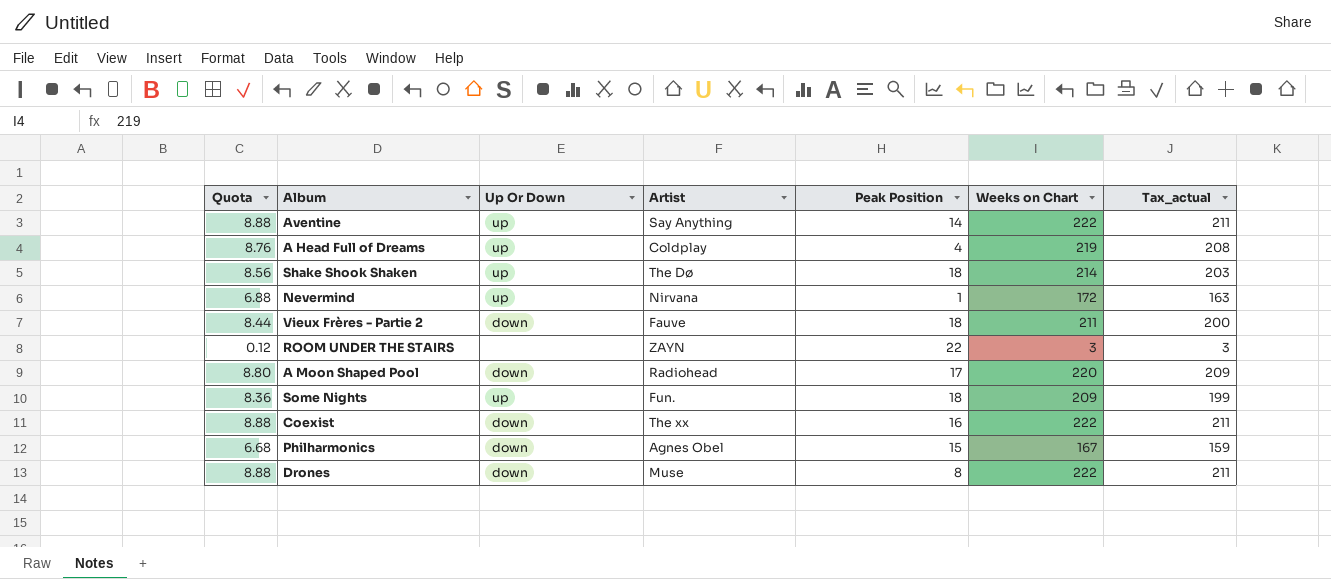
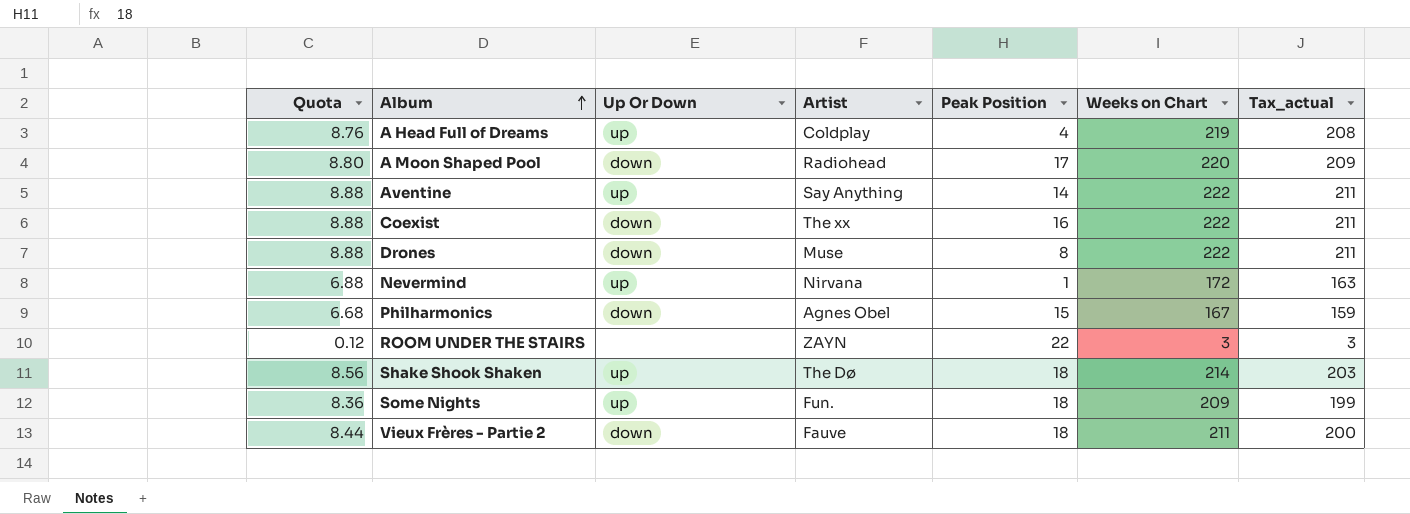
row order: none -> Album ascending

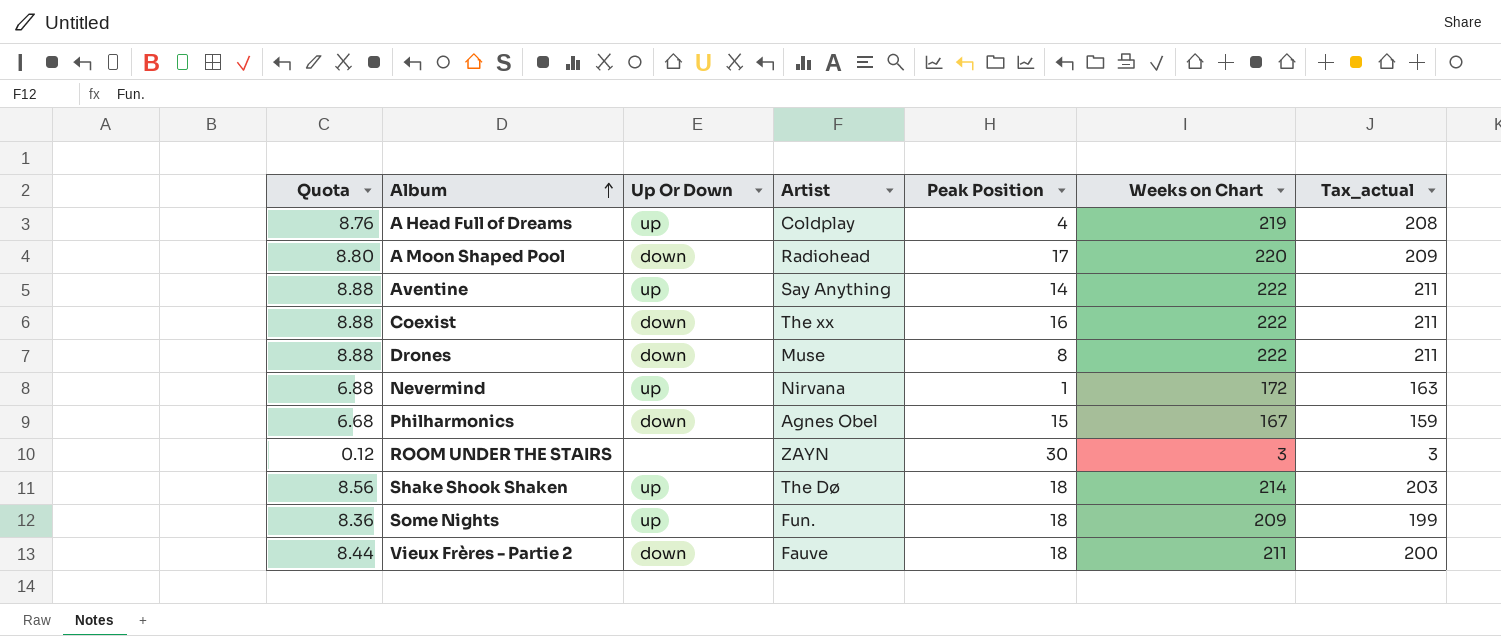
ROOM UNDER THE STAIRS | Peak Position: 22 -> 30

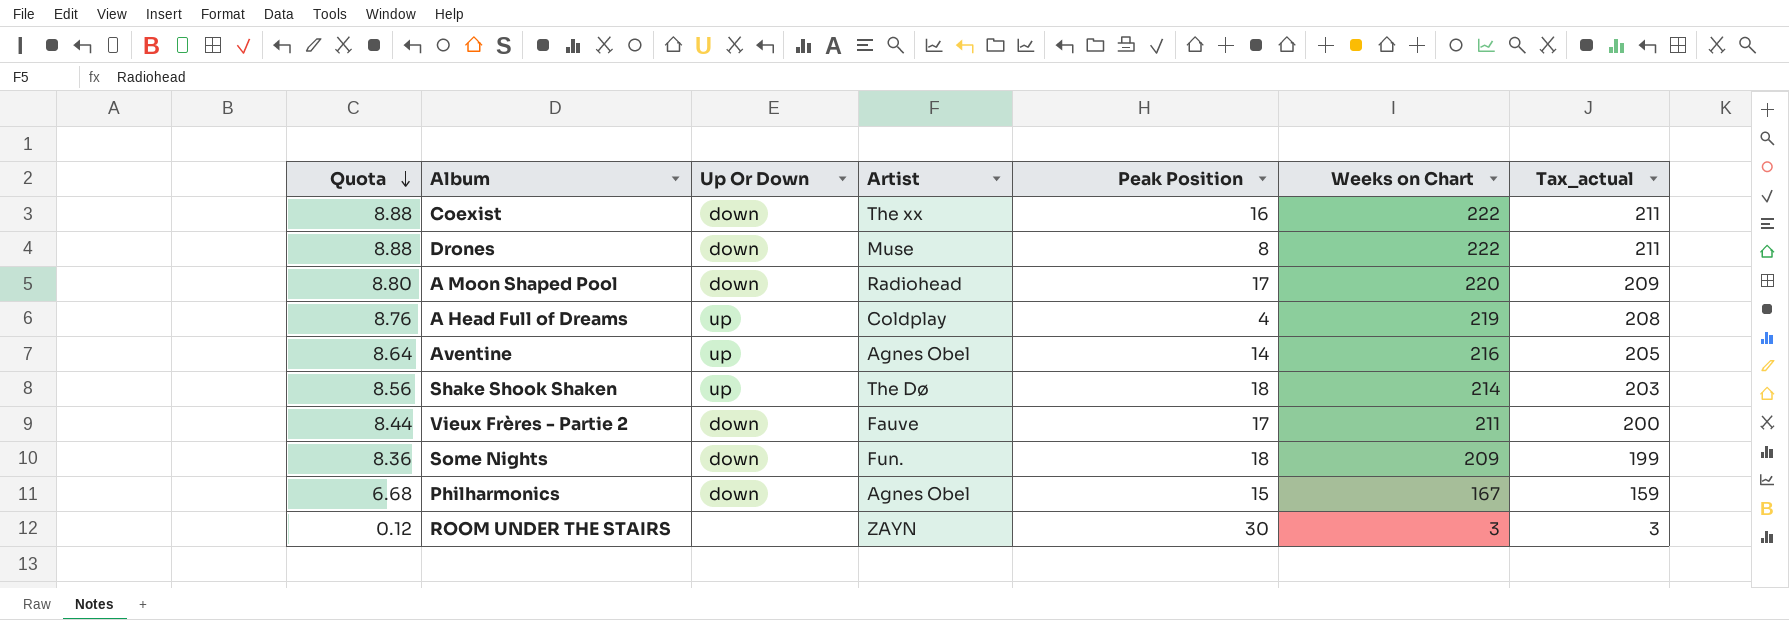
row order: Album ascending -> Quota descending
row Nevermind: 6.88 | up | Nirvana | 1 | 172 | 163 -> none
Aventine | Quota: 8.88 -> 8.64
Aventine | Artist: Say Anything -> Agnes Obel
Aventine | Weeks on Chart: 222 -> 216
Aventine | Tax_actual: 211 -> 205
Vieux Frères - Partie 2 | Peak Position: 18 -> 17
Some Nights | Up Or Down: up -> down

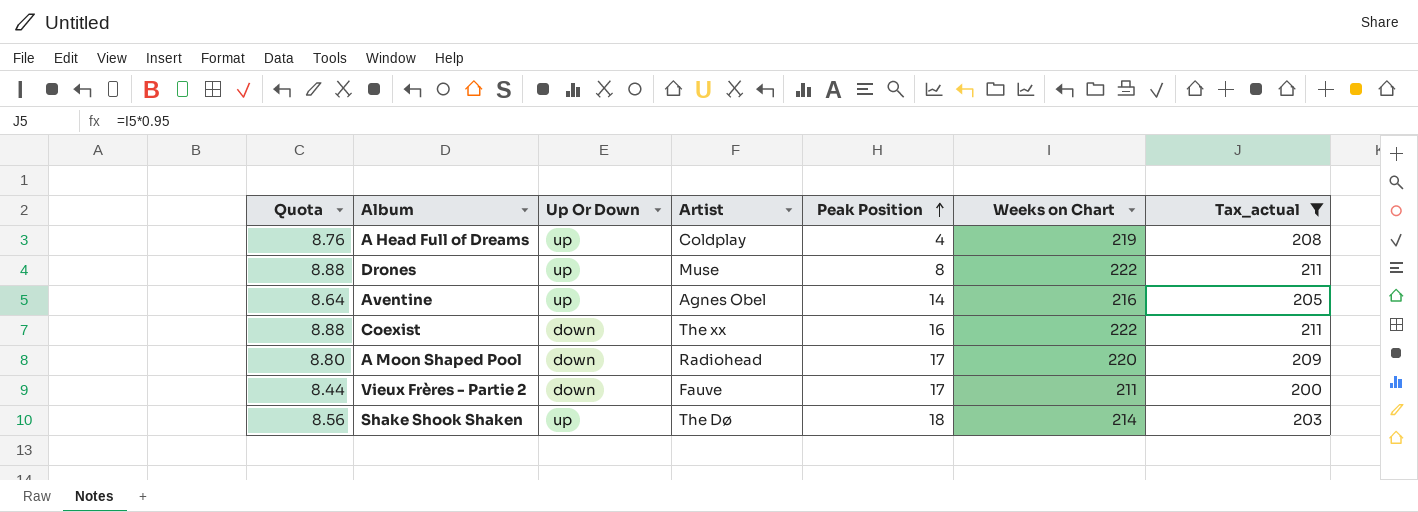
filter: none -> Tax_actual >= 200
row order: Quota descending -> Peak Position ascending
Drones | Up Or Down: down -> up

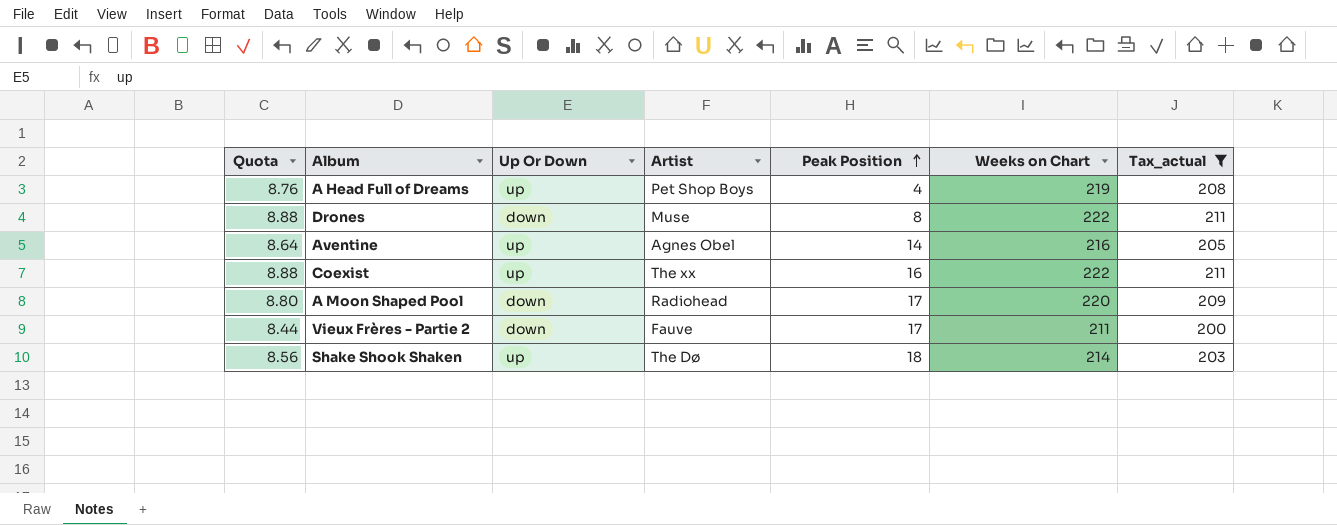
A Head Full of Dreams | Artist: Coldplay -> Pet Shop Boys
Drones | Up Or Down: up -> down
Coexist | Up Or Down: down -> up

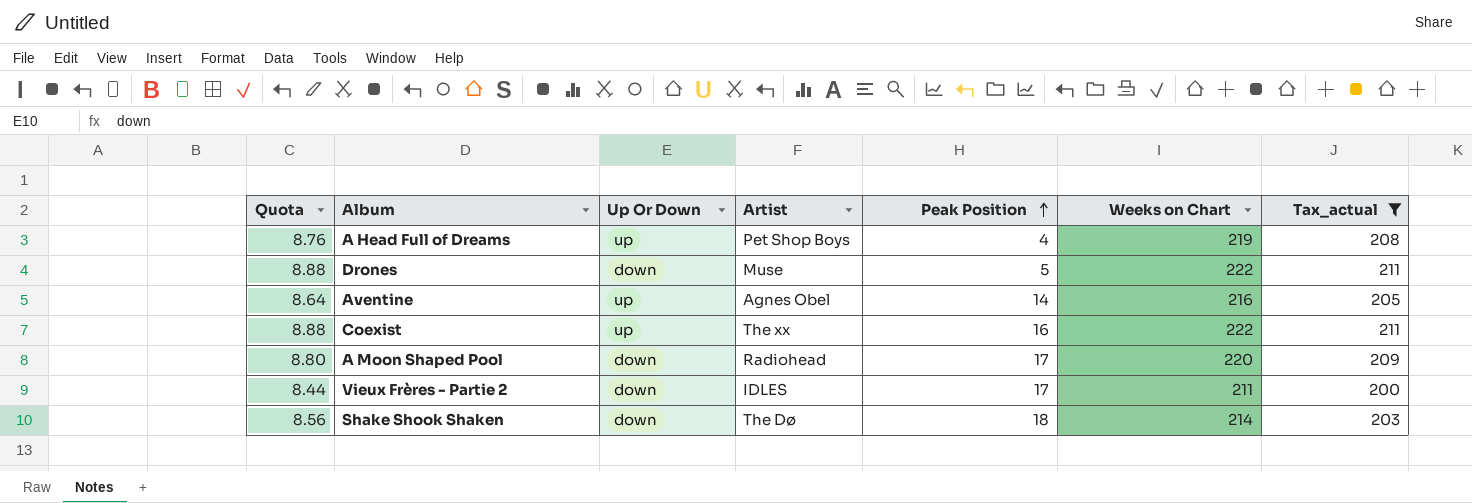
Drones | Peak Position: 8 -> 5
Vieux Frères - Partie 2 | Artist: Fauve -> IDLES
Shake Shook Shaken | Up Or Down: up -> down

